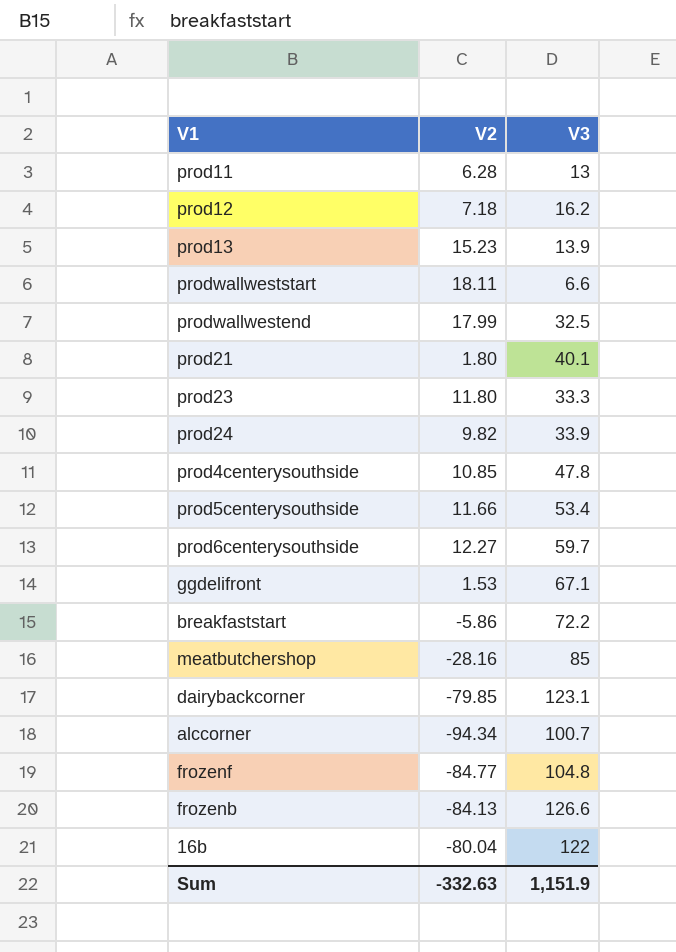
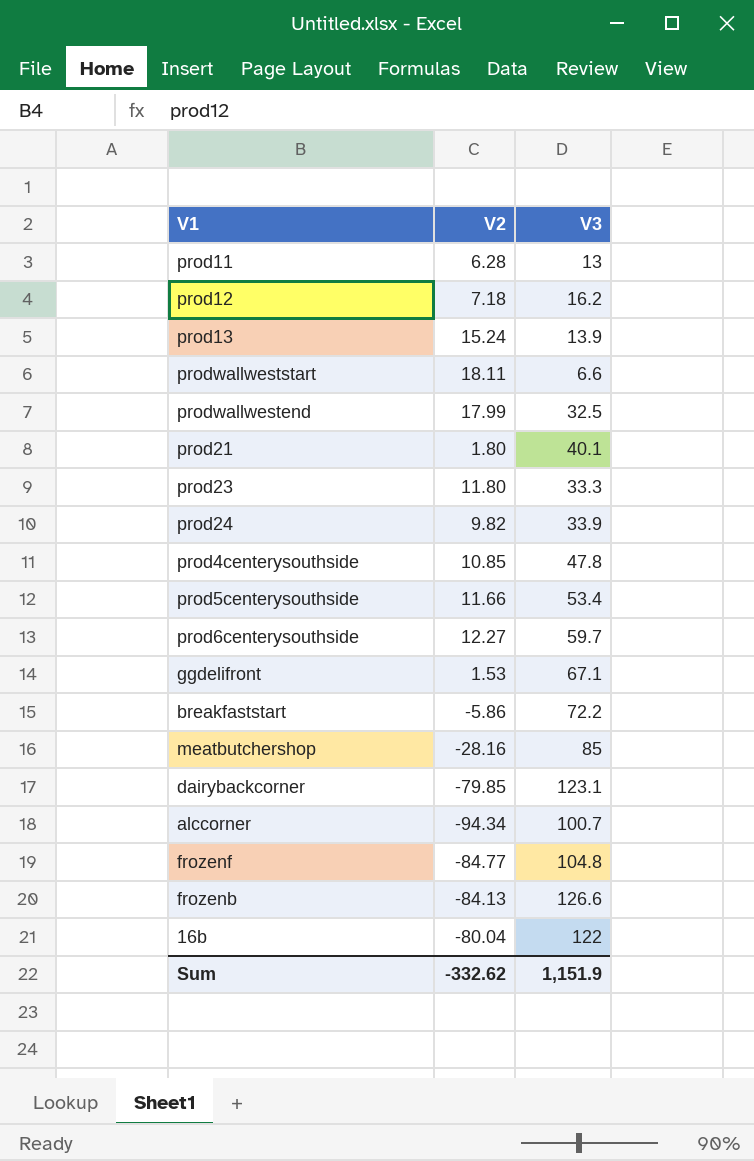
prod13 | V2: 15.23 -> 15.24
Sum | V2: -332.63 -> -332.62

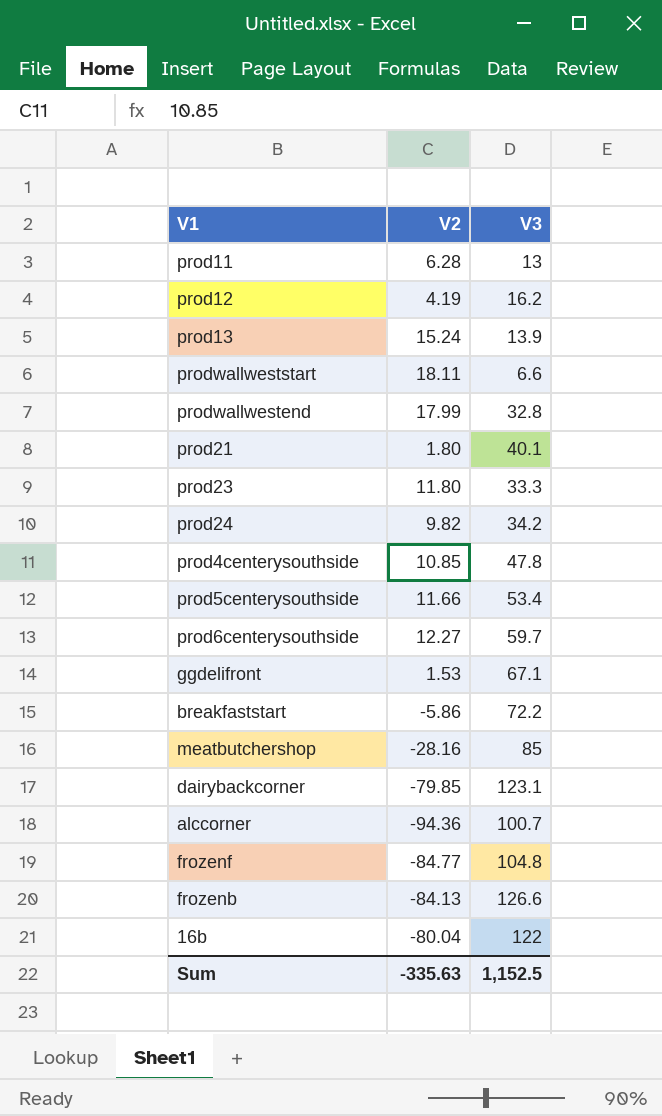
prod12 | V2: 7.18 -> 4.19
prodwallwestend | V3: 32.5 -> 32.8
prod24 | V3: 33.9 -> 34.2
alccorner | V2: -94.34 -> -94.36
Sum | V2: -332.62 -> -335.63
Sum | V3: 1,151.9 -> 1,152.5

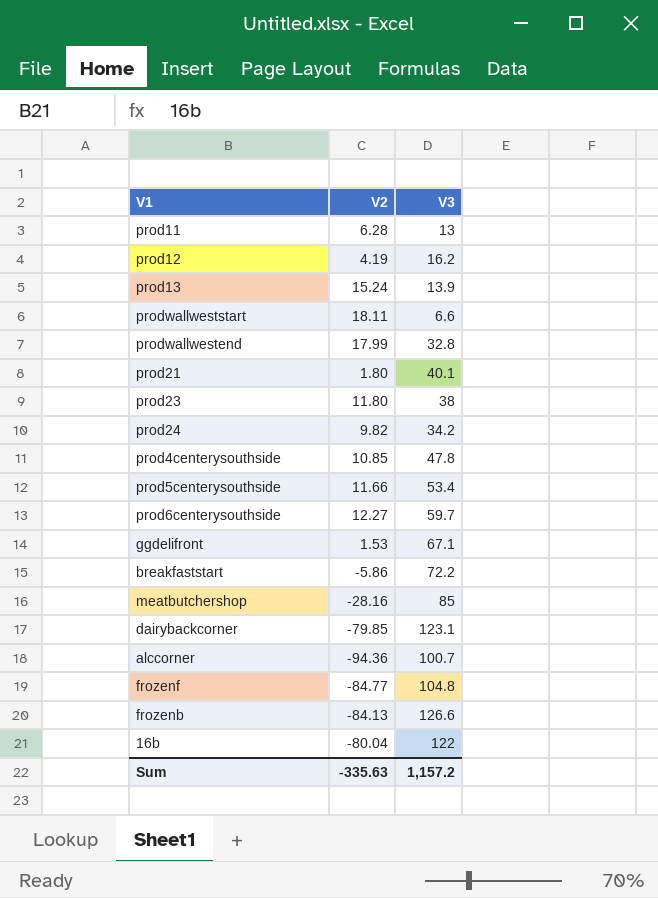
prod23 | V3: 33.3 -> 38
Sum | V3: 1,152.5 -> 1,157.2

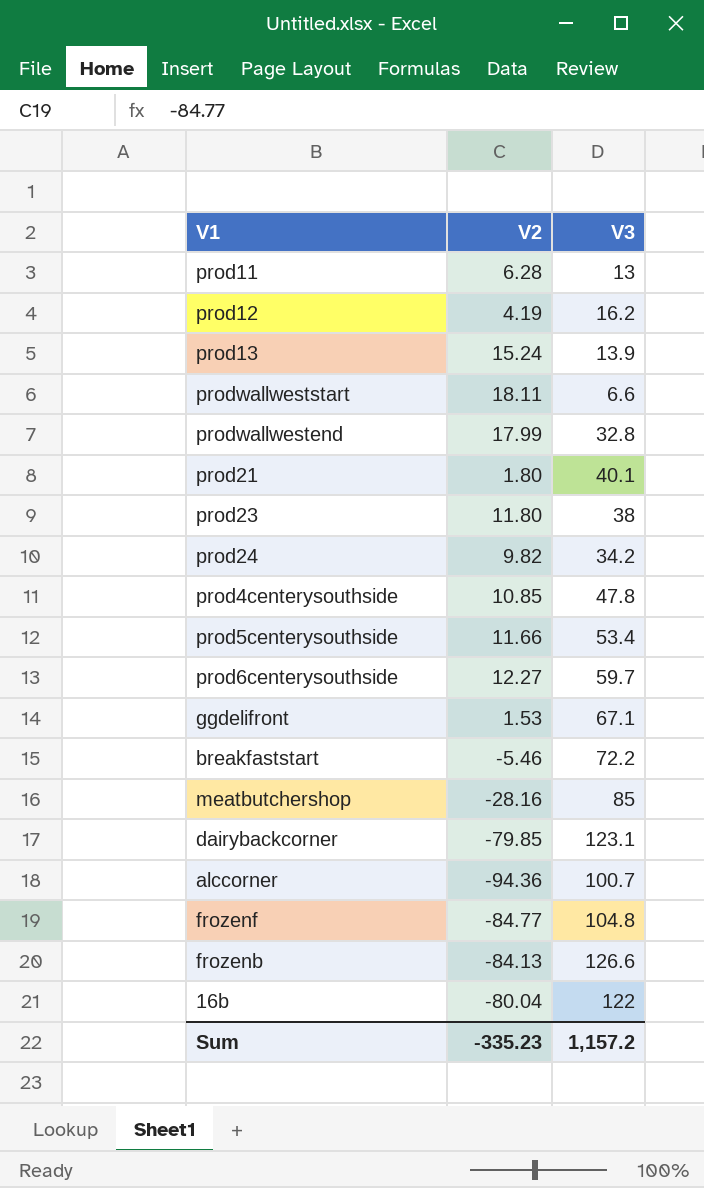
breakfaststart | V2: -5.86 -> -5.46
Sum | V2: -335.63 -> -335.23

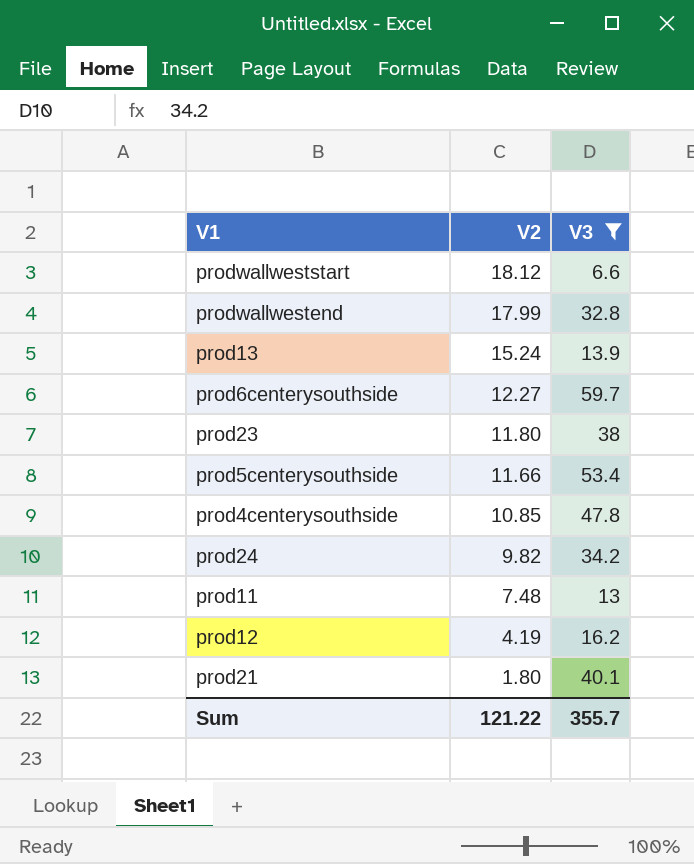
filter: none -> V3 <= 59.7
row order: none -> V2 descending
prodwallweststart | V2: 18.11 -> 18.12
prod11 | V2: 6.28 -> 7.48
Sum | V2: -335.23 -> 121.22
Sum | V3: 1,157.2 -> 355.7

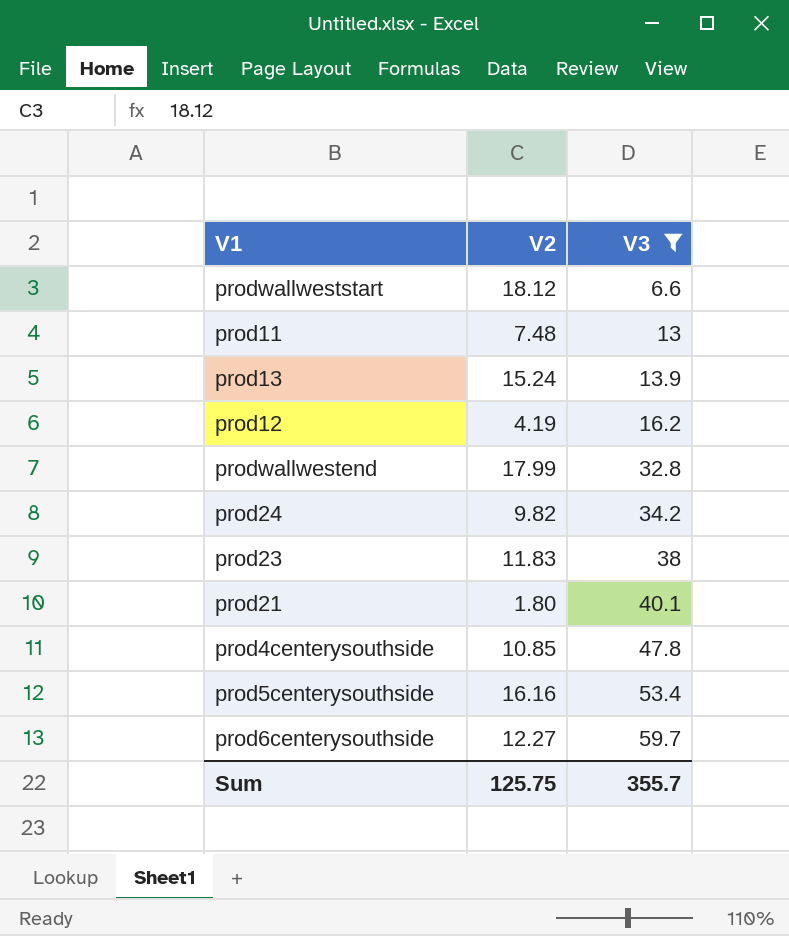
row order: V2 descending -> V3 ascending
prod23 | V2: 11.80 -> 11.83
prod5centerysouthside | V2: 11.66 -> 16.16
Sum | V2: 121.22 -> 125.75

